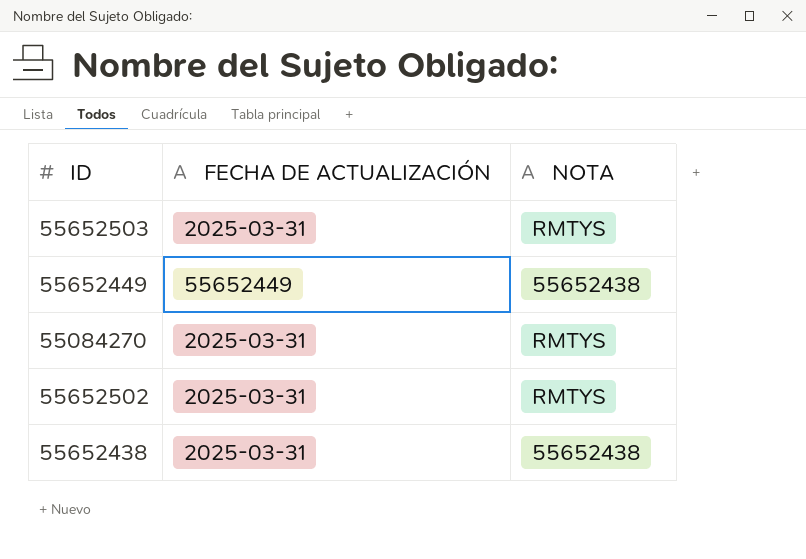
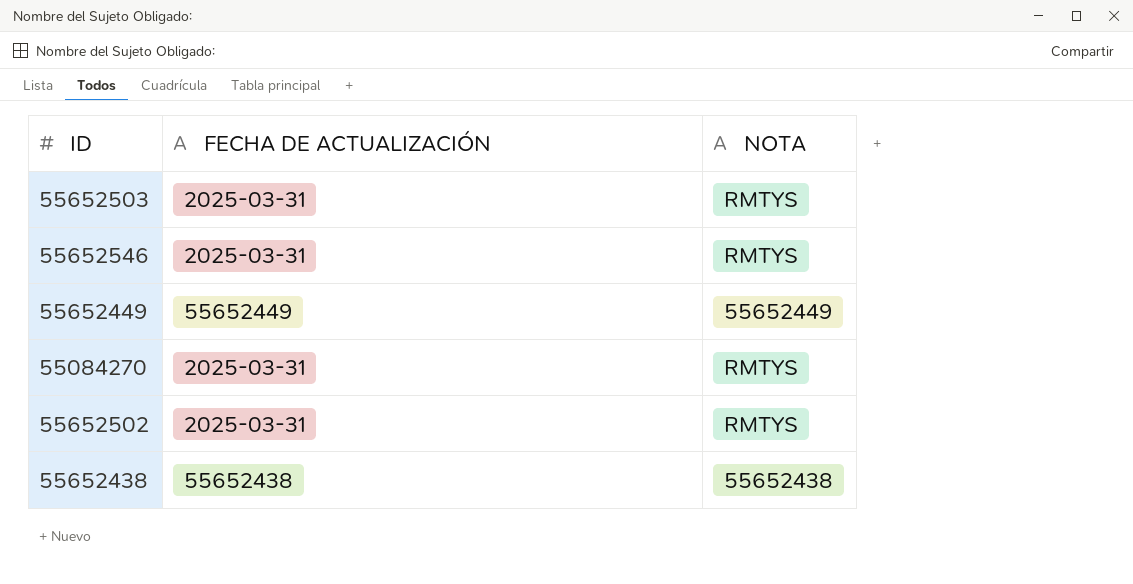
row 55652546: none -> 2025-03-31 | RMTYS
55652449 | NOTA: 55652438 -> 55652449
55652438 | FECHA DE ACTUALIZACIÓN: 2025-03-31 -> 55652438

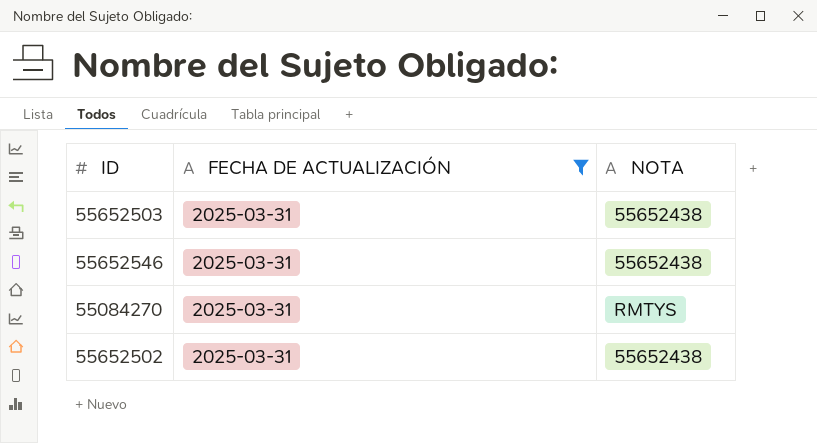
filter: none -> FECHA DE ACTUALIZACIÓN = 2025-03-31
55652503 | NOTA: RMTYS -> 55652438
55652546 | NOTA: RMTYS -> 55652438
55652502 | NOTA: RMTYS -> 55652438

